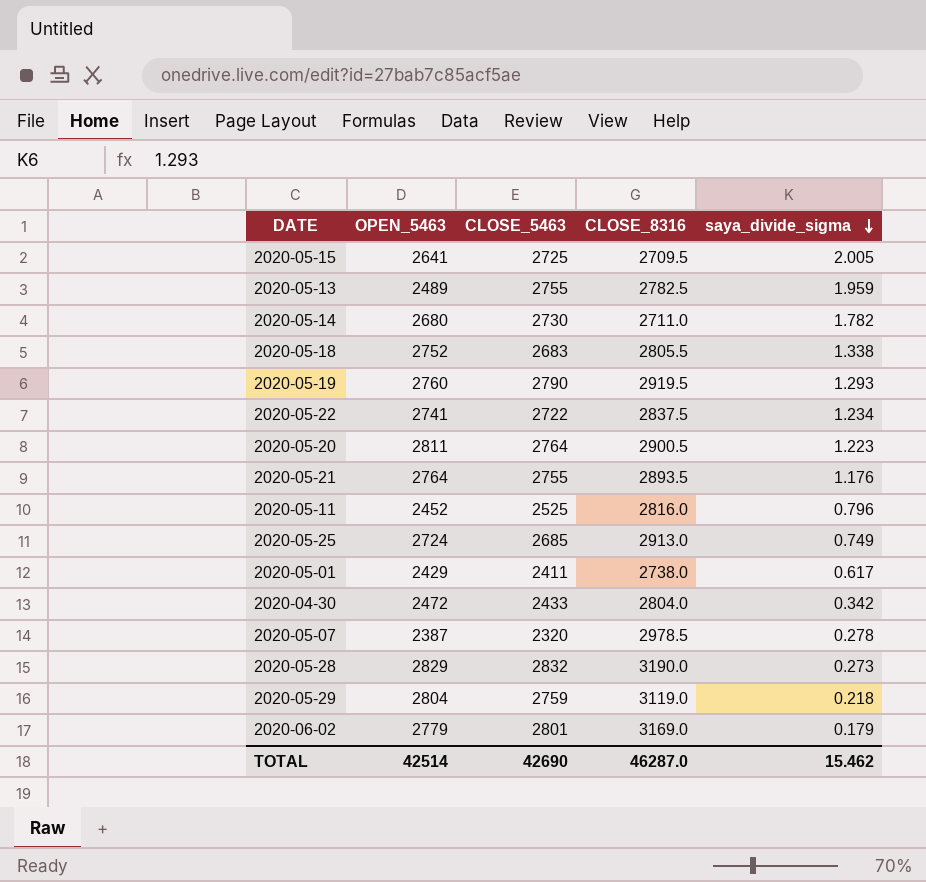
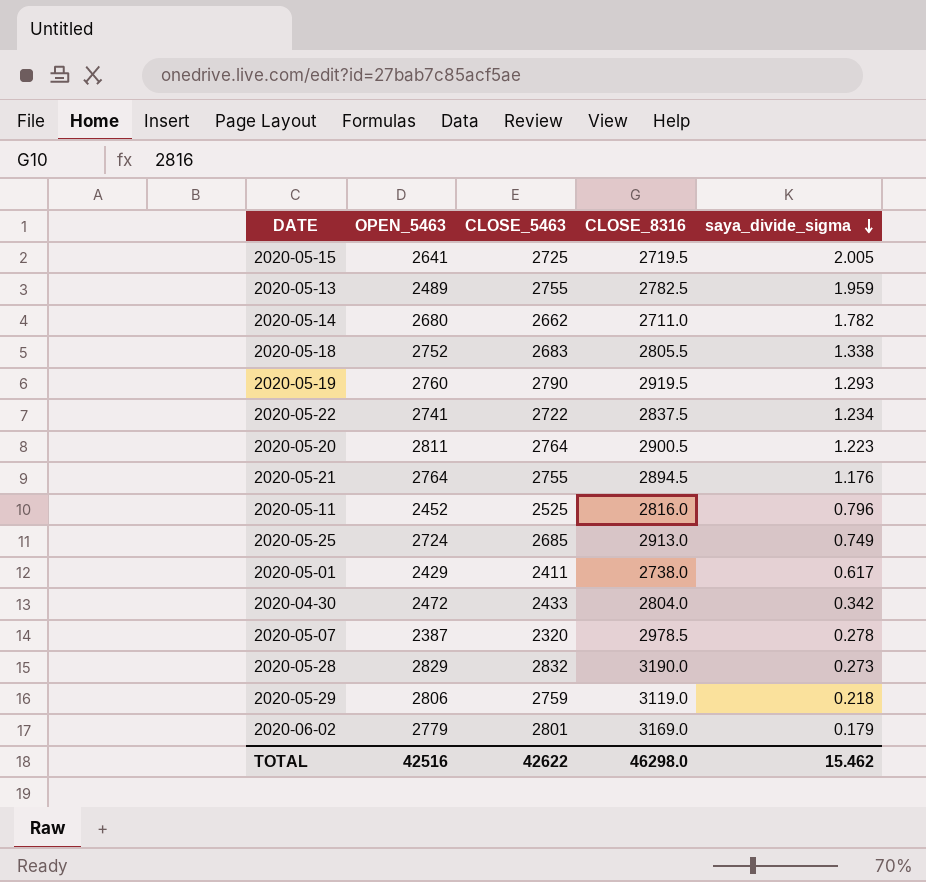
2020-05-15 | CLOSE_8316: 2709.5 -> 2719.5
2020-05-14 | CLOSE_5463: 2730 -> 2662
2020-05-21 | CLOSE_8316: 2893.5 -> 2894.5
2020-05-29 | OPEN_5463: 2804 -> 2806
TOTAL | OPEN_5463: 42514 -> 42516
TOTAL | CLOSE_5463: 42690 -> 42622
TOTAL | CLOSE_8316: 46287.0 -> 46298.0

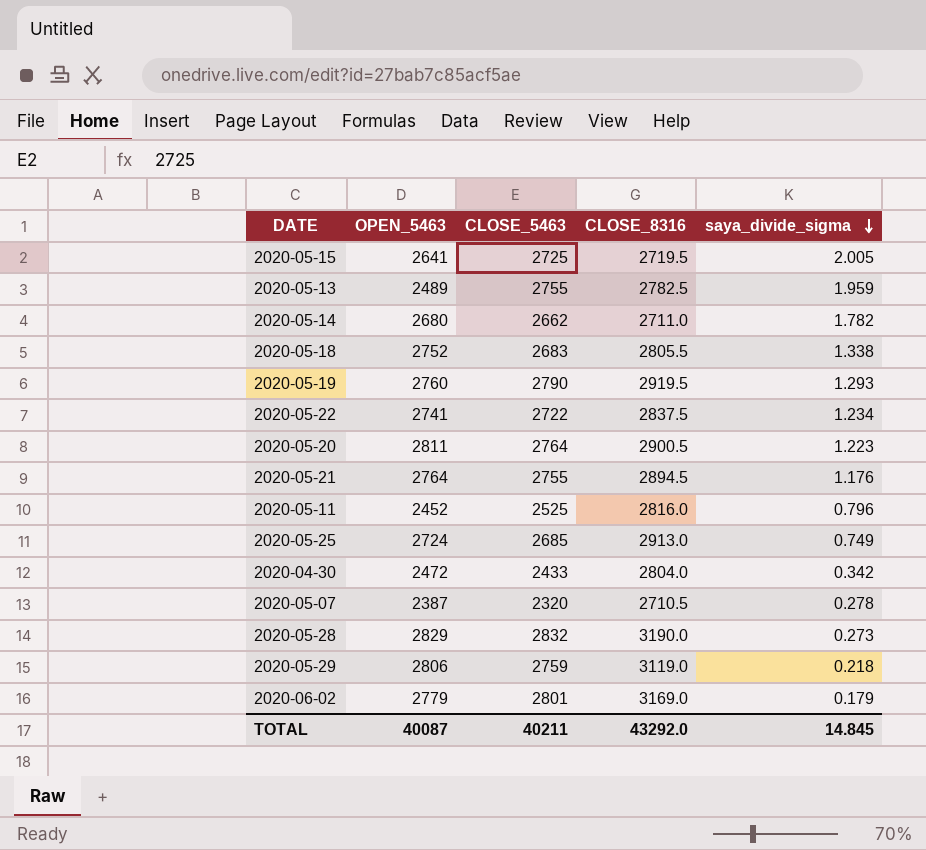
row 2020-05-01: 2429 | 2411 | 2738.0 | 0.617 -> none
2020-05-07 | CLOSE_8316: 2978.5 -> 2710.5
TOTAL | OPEN_5463: 42516 -> 40087
TOTAL | CLOSE_5463: 42622 -> 40211
TOTAL | CLOSE_8316: 46298.0 -> 43292.0
TOTAL | saya_divide_sigma: 15.462 -> 14.845

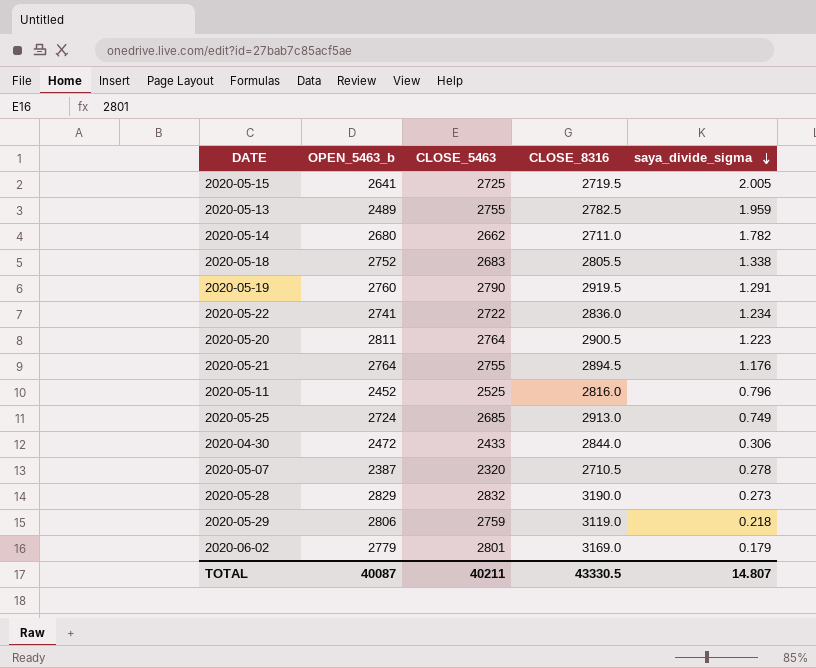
column name: OPEN_5463 -> OPEN_5463_b
2020-05-19 | saya_divide_sigma: 1.293 -> 1.291
2020-05-22 | CLOSE_8316: 2837.5 -> 2836.0
2020-04-30 | CLOSE_8316: 2804.0 -> 2844.0
2020-04-30 | saya_divide_sigma: 0.342 -> 0.306
TOTAL | CLOSE_8316: 43292.0 -> 43330.5
TOTAL | saya_divide_sigma: 14.845 -> 14.807

